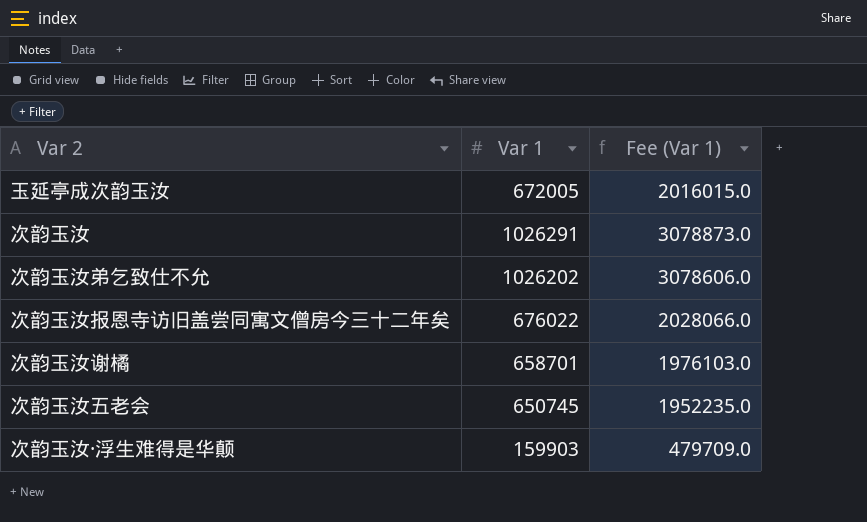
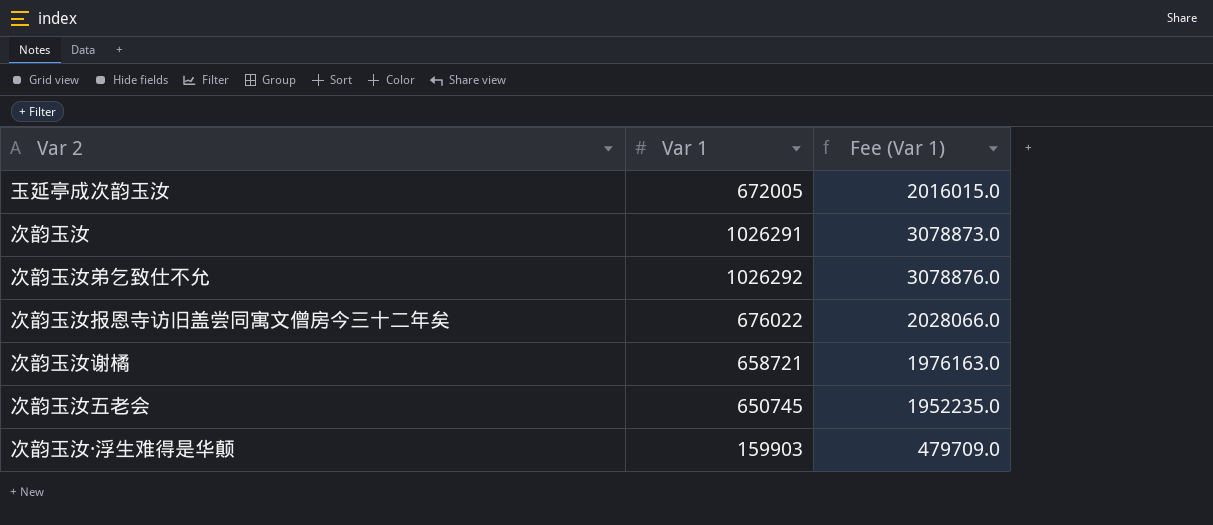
次韵玉汝弟乞致仕不允 | Var 1: 1026202 -> 1026292
次韵玉汝弟乞致仕不允 | Fee (Var 1): 3078606.0 -> 3078876.0
次韵玉汝谢橘 | Var 1: 658701 -> 658721
次韵玉汝谢橘 | Fee (Var 1): 1976103.0 -> 1976163.0

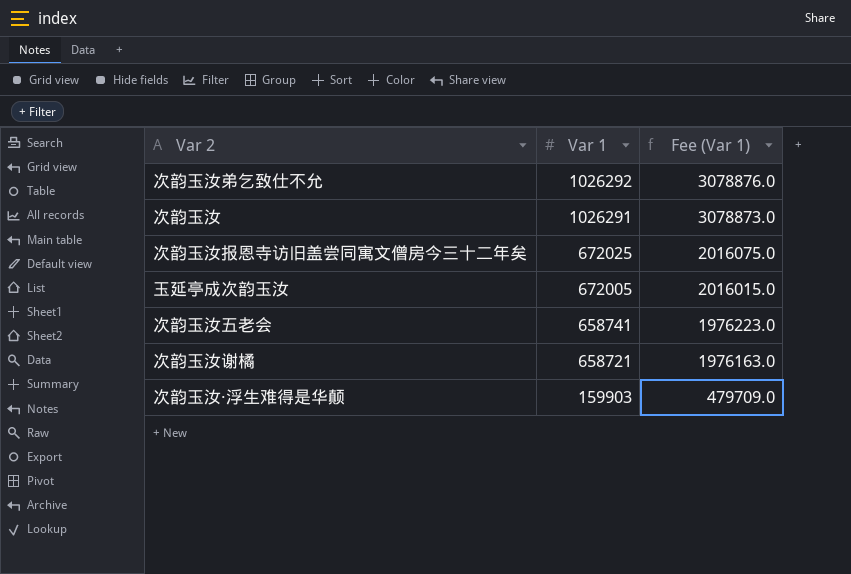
row order: none -> Var 1 descending
次韵玉汝报恩寺访旧盖尝同寓文僧房今三十二年矣 | Var 1: 676022 -> 672025
次韵玉汝报恩寺访旧盖尝同寓文僧房今三十二年矣 | Fee (Var 1): 2028066.0 -> 2016075.0
次韵玉汝五老会 | Var 1: 650745 -> 658741
次韵玉汝五老会 | Fee (Var 1): 1952235.0 -> 1976223.0

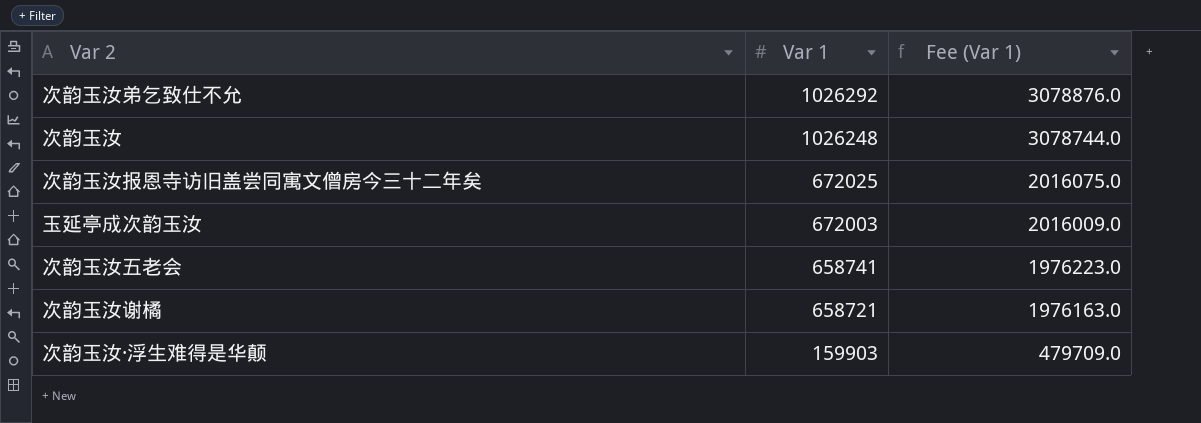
次韵玉汝 | Var 1: 1026291 -> 1026248
次韵玉汝 | Fee (Var 1): 3078873.0 -> 3078744.0
玉延亭成次韵玉汝 | Var 1: 672005 -> 672003
玉延亭成次韵玉汝 | Fee (Var 1): 2016015.0 -> 2016009.0

